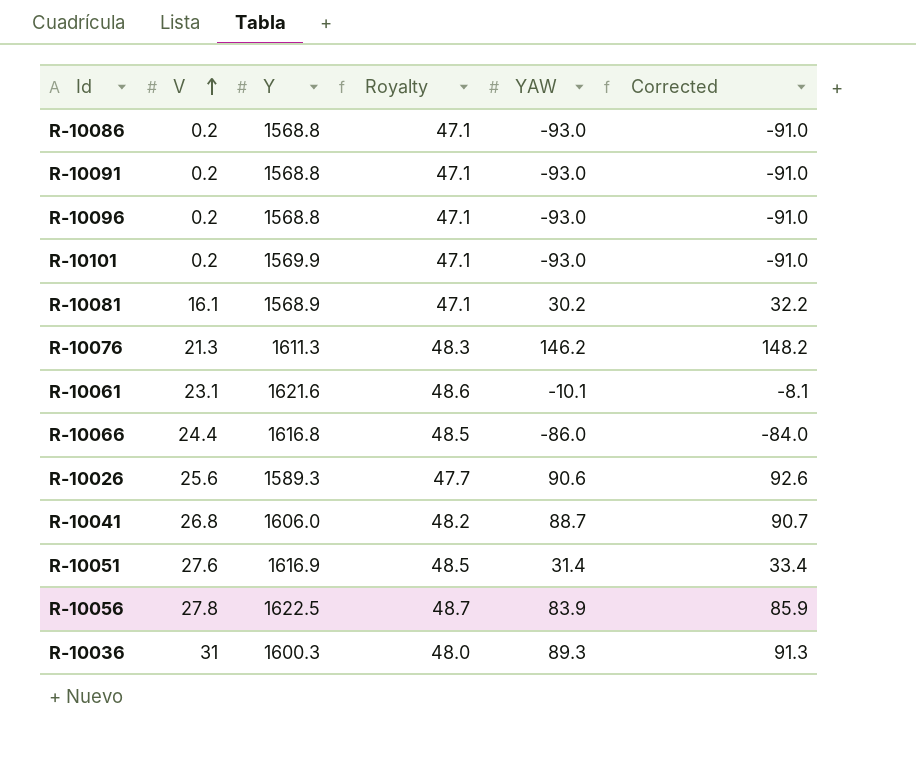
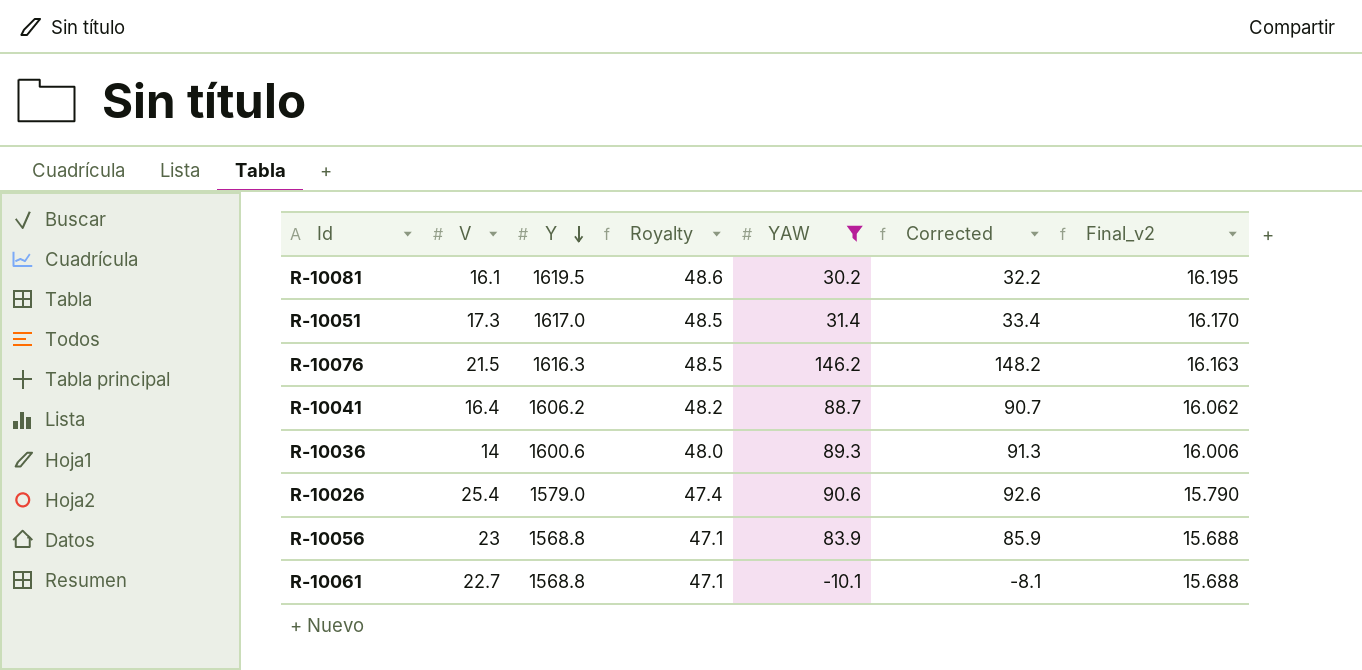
filter: none -> YAW >= -10.1
row order: V ascending -> Y descending
column Final_v2 | formula: none -> [Y] * 0.01
R-10081 | Y: 1568.9 -> 1619.5
R-10081 | Royalty: 47.1 -> 48.6
R-10051 | V: 27.6 -> 17.3
R-10051 | Y: 1616.9 -> 1617.0
R-10076 | V: 21.3 -> 21.5
R-10076 | Y: 1611.3 -> 1616.3
R-10076 | Royalty: 48.3 -> 48.5
R-10041 | V: 26.8 -> 16.4
R-10041 | Y: 1606.0 -> 1606.2
R-10036 | V: 31 -> 14
R-10036 | Y: 1600.3 -> 1600.6
R-10026 | V: 25.6 -> 25.4
R-10026 | Y: 1589.3 -> 1579.0
R-10026 | Royalty: 47.7 -> 47.4
R-10056 | V: 27.8 -> 23
R-10056 | Y: 1622.5 -> 1568.8
R-10056 | Royalty: 48.7 -> 47.1
R-10061 | V: 23.1 -> 22.7
R-10061 | Y: 1621.6 -> 1568.8
R-10061 | Royalty: 48.6 -> 47.1

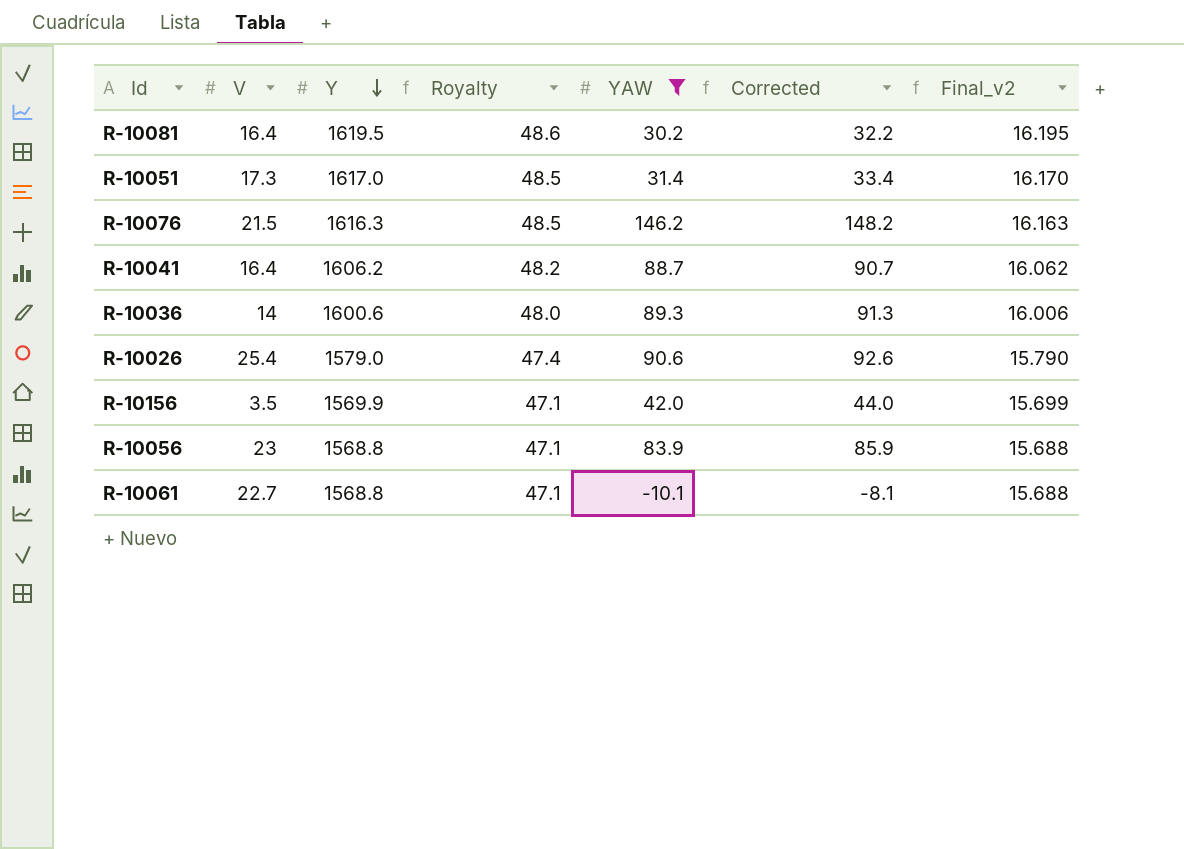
R-10081 | V: 16.1 -> 16.4
row R-10156: none -> 3.5 | 1569.9 | 47.1 | 42.0 | 44.0 | 15.699

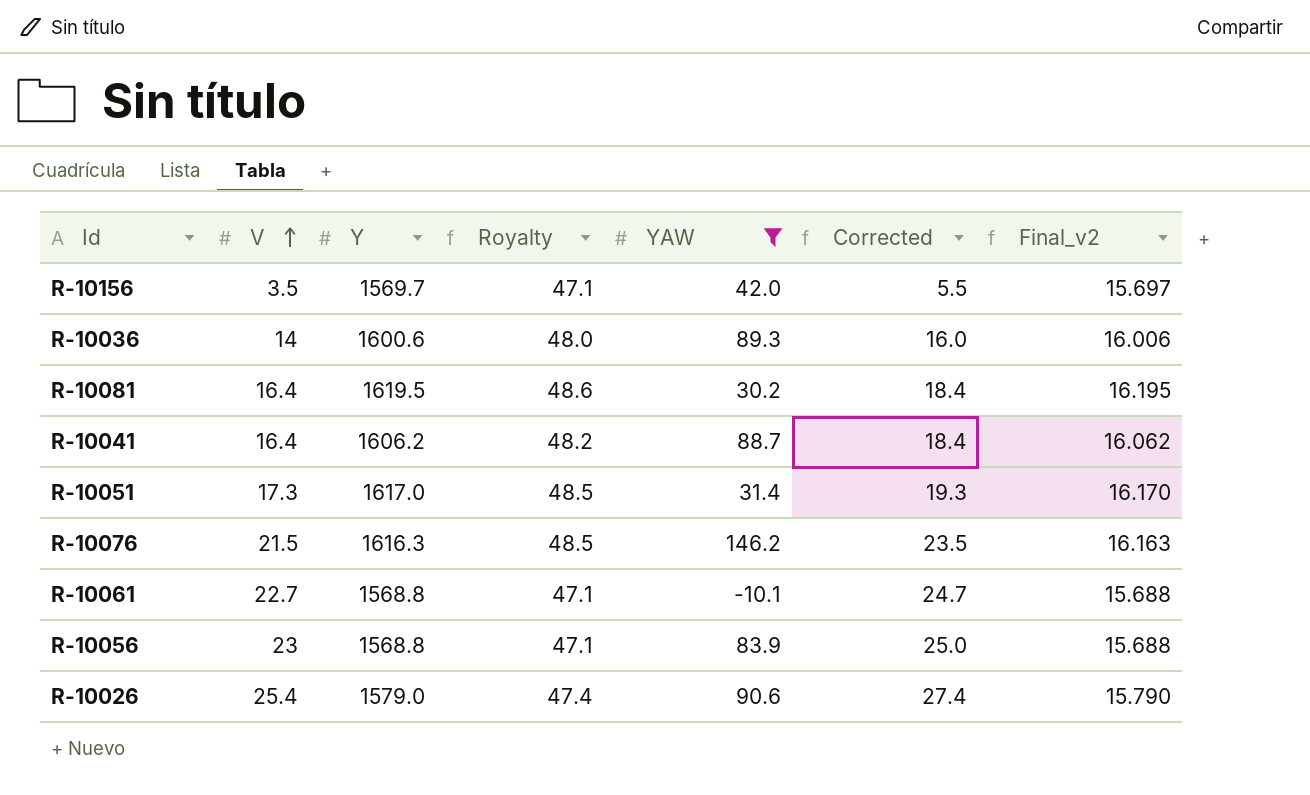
row order: Y descending -> V ascending
column Corrected | formula: [YAW] + 2 -> [V] + 2
R-10156 | Y: 1569.9 -> 1569.7
R-10156 | Final_v2: 15.699 -> 15.697

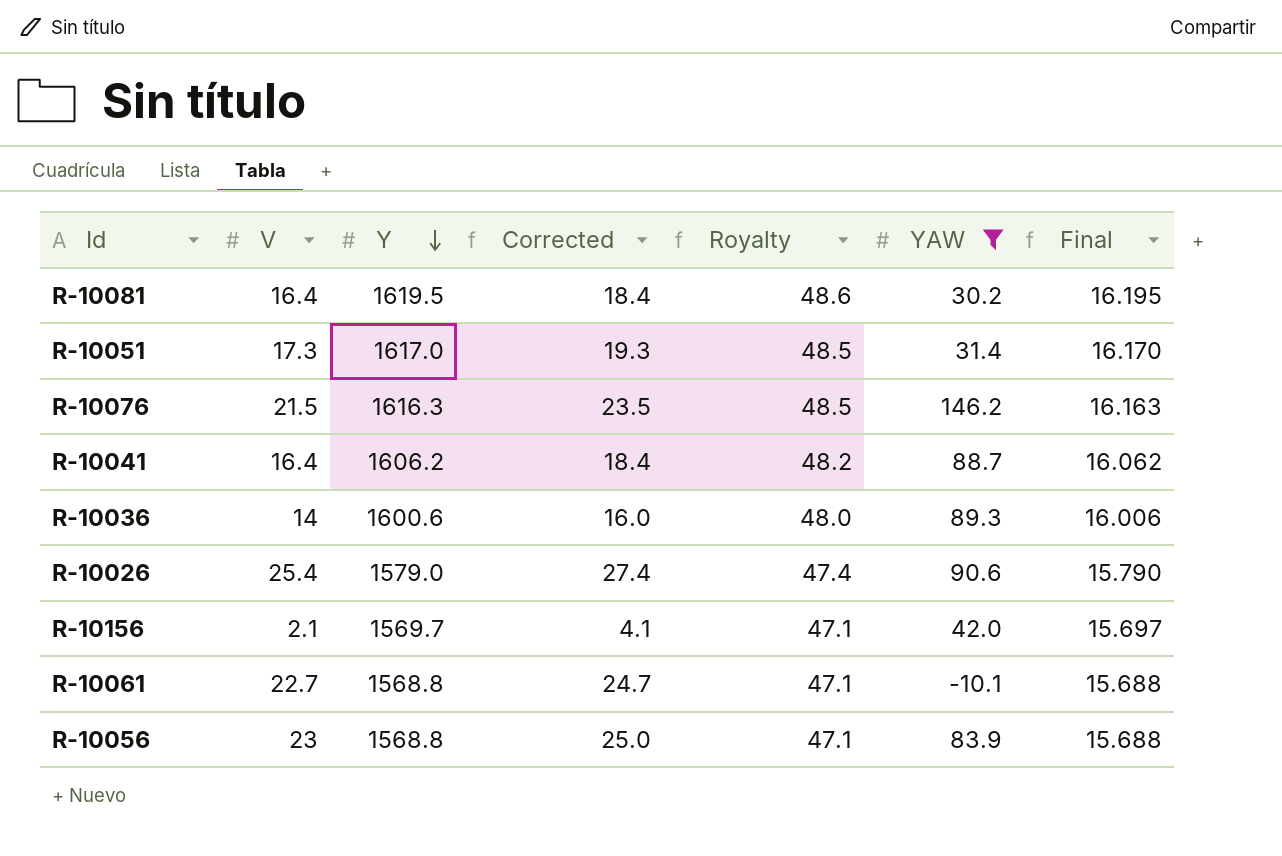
row order: V ascending -> Y descending
column Corrected | position: 6 -> 4
column name: Final_v2 -> Final
R-10156 | V: 3.5 -> 2.1
R-10156 | Corrected: 5.5 -> 4.1

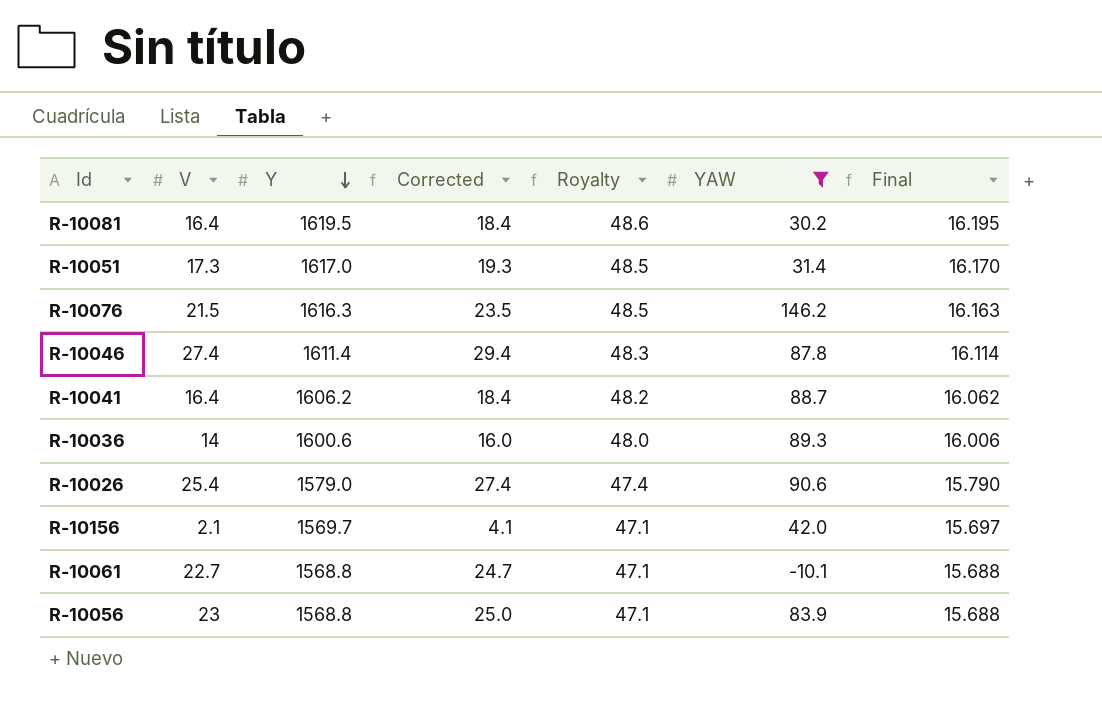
row R-10046: none -> 27.4 | 1611.4 | 29.4 | 48.3 | 87.8 | 16.114

